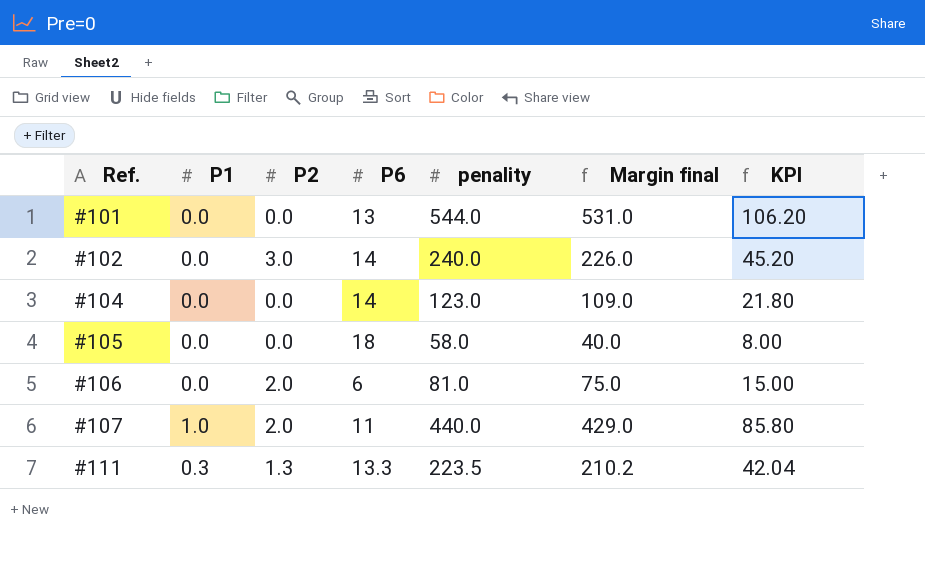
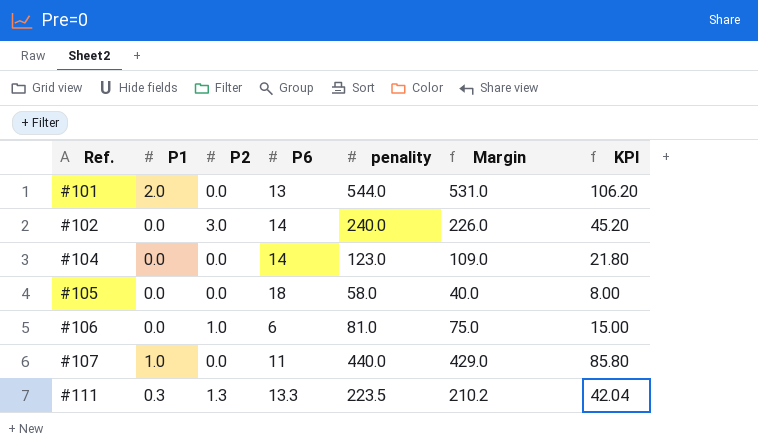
column name: Margin final -> Margin
#101 | P1: 0.0 -> 2.0
#106 | P2: 2.0 -> 1.0
#107 | P2: 2.0 -> 0.0

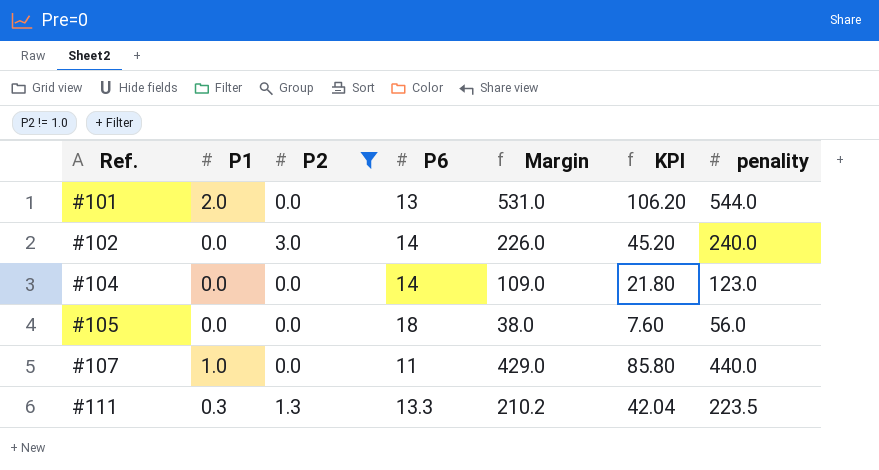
filter: none -> P2 != 1.0
column penality | position: 5 -> 7
#105 | Margin: 40.0 -> 38.0
#105 | KPI: 8.00 -> 7.60
#105 | penality: 58.0 -> 56.0

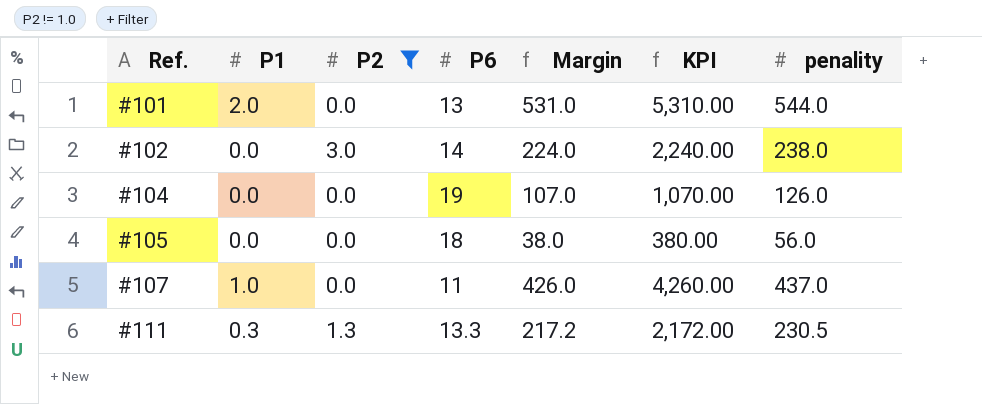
column KPI | formula: [Margin] * 0.2 -> [Margin] * 10
#102 | Margin: 226.0 -> 224.0
#102 | penality: 240.0 -> 238.0
#104 | P6: 14 -> 19
#104 | Margin: 109.0 -> 107.0
#104 | penality: 123.0 -> 126.0
#107 | Margin: 429.0 -> 426.0
#107 | penality: 440.0 -> 437.0
#111 | Margin: 210.2 -> 217.2
#111 | penality: 223.5 -> 230.5

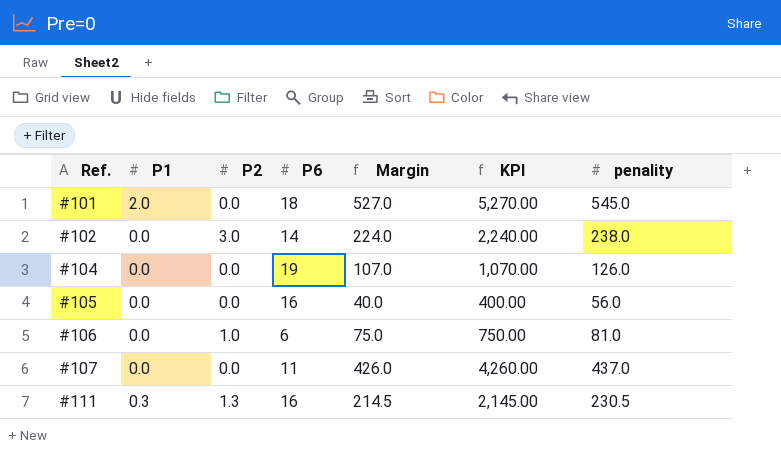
filter: P2 != 1.0 -> none
#101 | P6: 13 -> 18
#101 | Margin: 531.0 -> 527.0
#101 | KPI: 5,310.00 -> 5,270.00
#101 | penality: 544.0 -> 545.0
#105 | P6: 18 -> 16
#105 | Margin: 38.0 -> 40.0
#105 | KPI: 380.00 -> 400.00
#107 | P1: 1.0 -> 0.0
#111 | P6: 13.3 -> 16
#111 | Margin: 217.2 -> 214.5
#111 | KPI: 2,172.00 -> 2,145.00

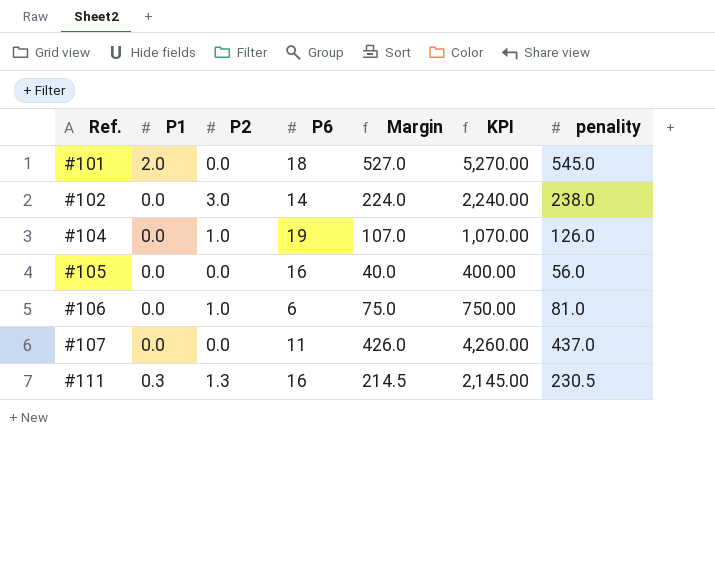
#104 | P2: 0.0 -> 1.0

